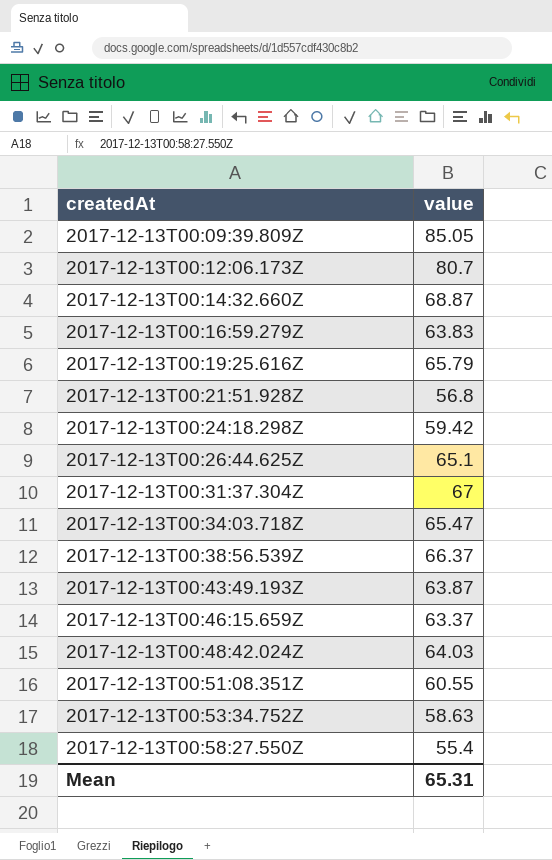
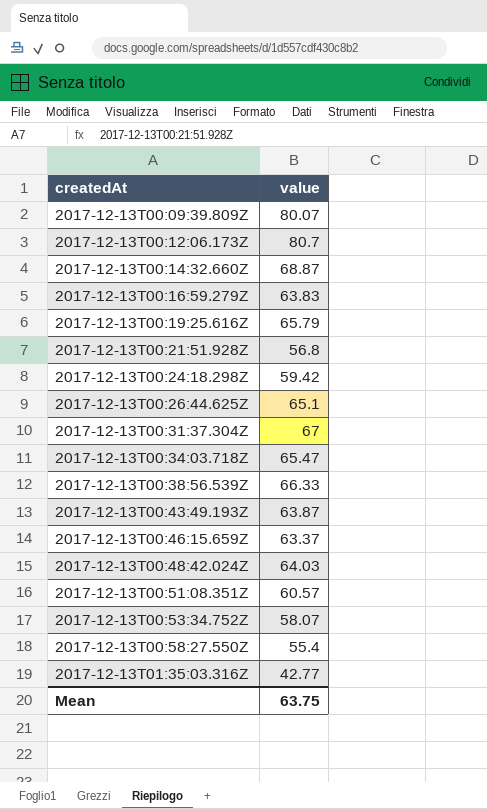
2017-12-13T00:09:39.809Z | value: 85.05 -> 80.07
2017-12-13T00:38:56.539Z | value: 66.37 -> 66.33
2017-12-13T00:51:08.351Z | value: 60.55 -> 60.57
2017-12-13T00:53:34.752Z | value: 58.63 -> 58.07
row 2017-12-13T01:35:03.316Z: none -> 42.77
Mean | value: 65.31 -> 63.75

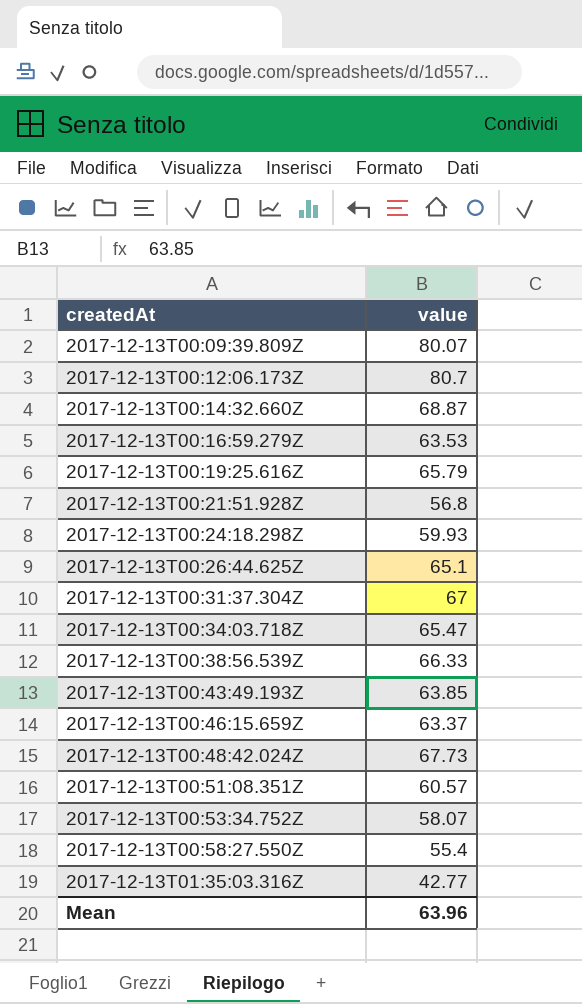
2017-12-13T00:16:59.279Z | value: 63.83 -> 63.53
2017-12-13T00:24:18.298Z | value: 59.42 -> 59.93
2017-12-13T00:43:49.193Z | value: 63.87 -> 63.85
2017-12-13T00:48:42.024Z | value: 64.03 -> 67.73
Mean | value: 63.75 -> 63.96

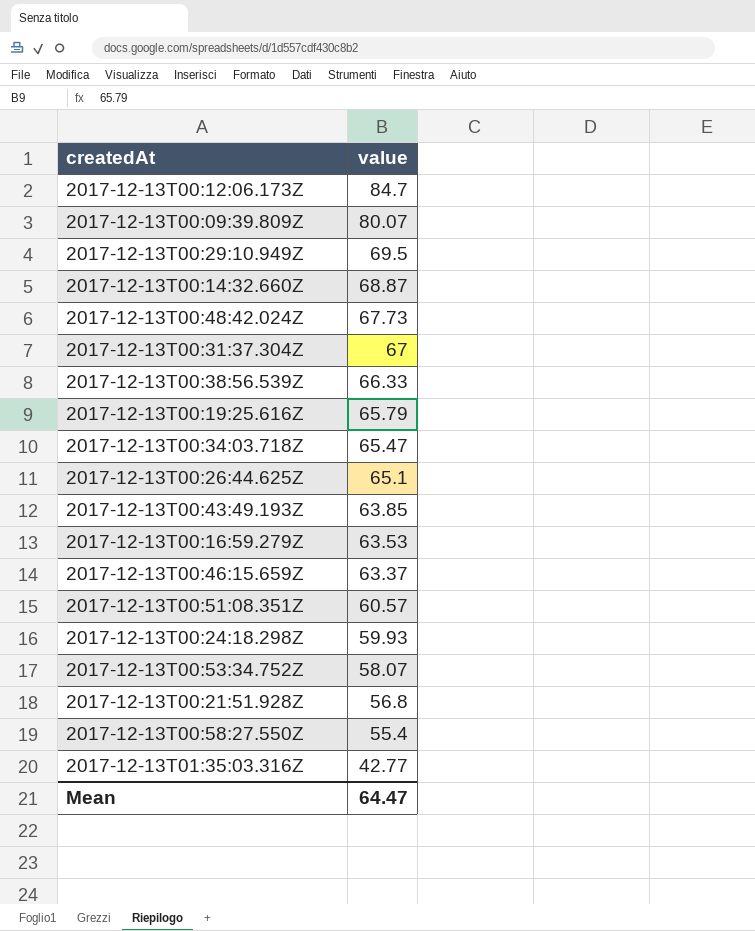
row order: createdAt ascending -> value descending
2017-12-13T00:12:06.173Z | value: 80.7 -> 84.7
row 2017-12-13T00:29:10.949Z: none -> 69.5
Mean | value: 63.96 -> 64.47

